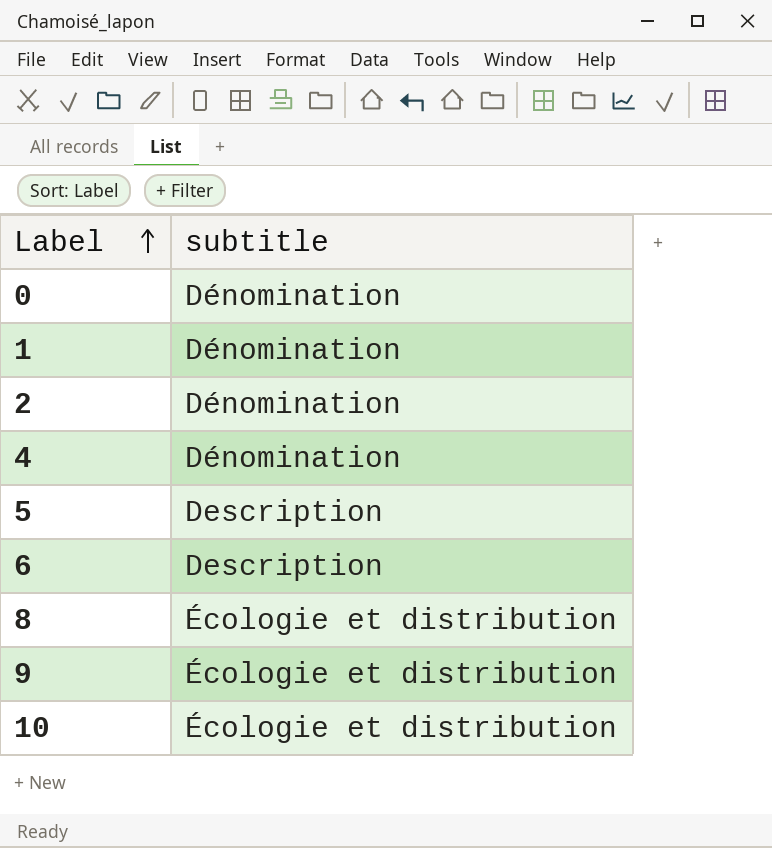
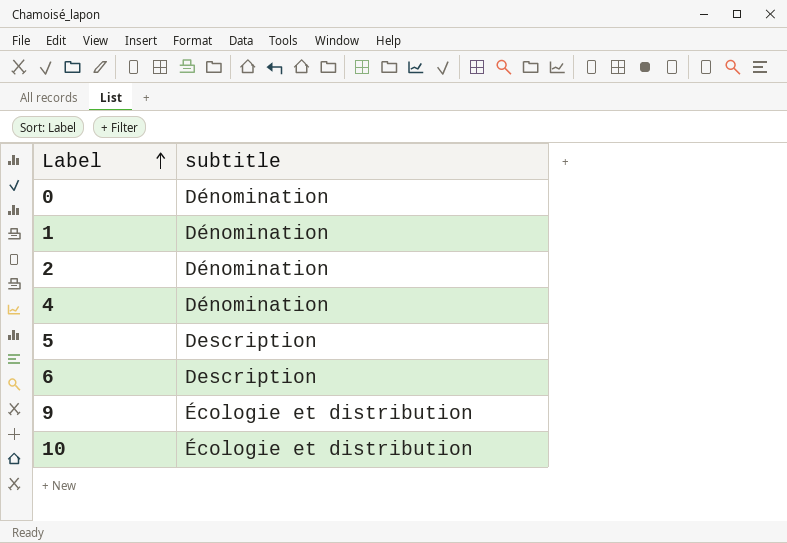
row 8: Écologie et distribution -> none

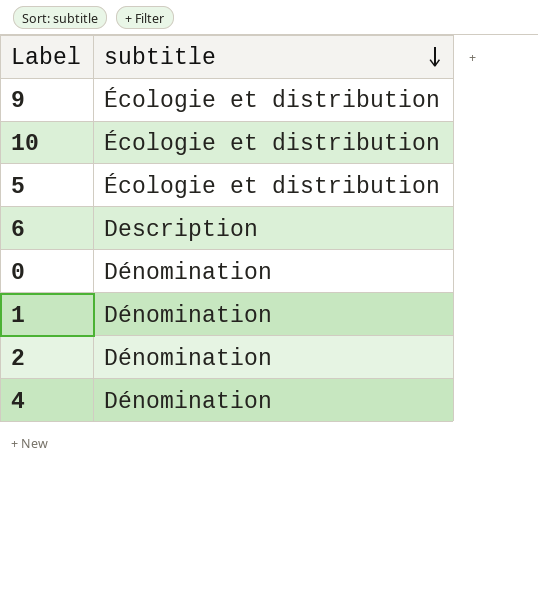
row order: Label ascending -> subtitle descending
5 | subtitle: Description -> Écologie et distribution

